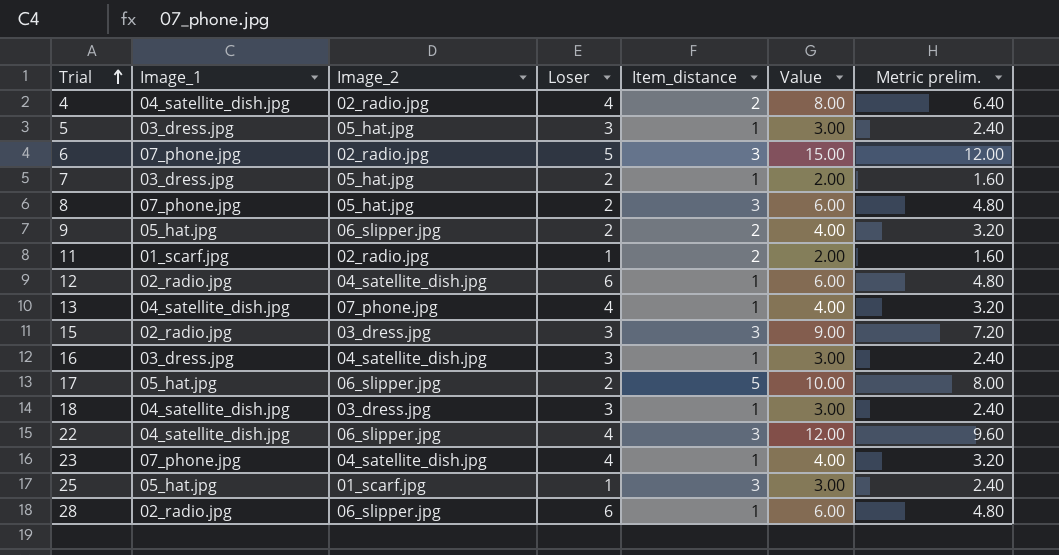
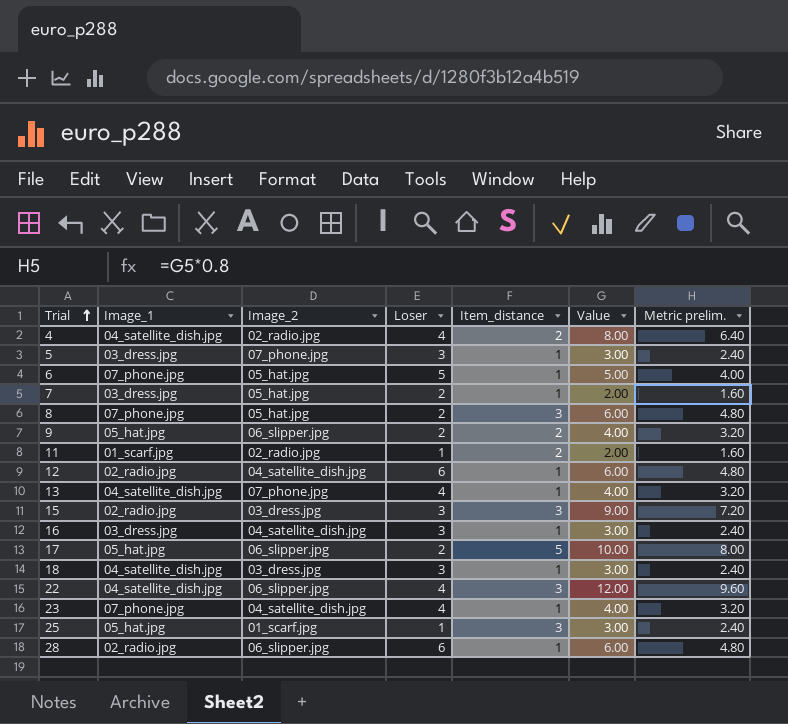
5 | Image_2: 05_hat.jpg -> 07_phone.jpg
6 | Image_2: 02_radio.jpg -> 05_hat.jpg
6 | Item_distance: 3 -> 1
6 | Value: 15.00 -> 5.00
6 | Metric prelim.: 12.00 -> 4.00

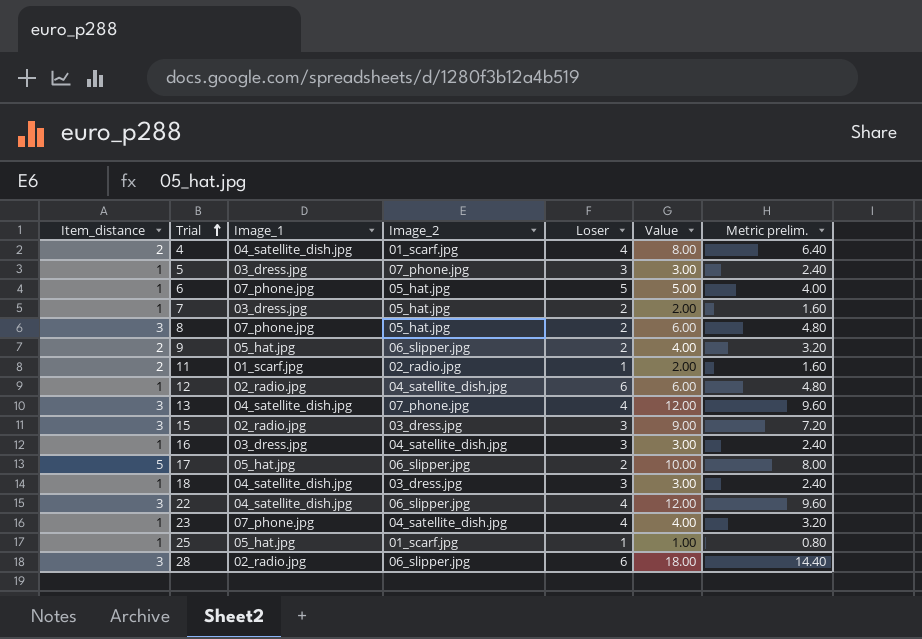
column Item_distance | position: 5 -> 1
4 | Image_2: 02_radio.jpg -> 01_scarf.jpg
13 | Item_distance: 1 -> 3
13 | Value: 4.00 -> 12.00
13 | Metric prelim.: 3.20 -> 9.60
25 | Item_distance: 3 -> 1
25 | Value: 3.00 -> 1.00
25 | Metric prelim.: 2.40 -> 0.80
28 | Item_distance: 1 -> 3
28 | Value: 6.00 -> 18.00
28 | Metric prelim.: 4.80 -> 14.40

